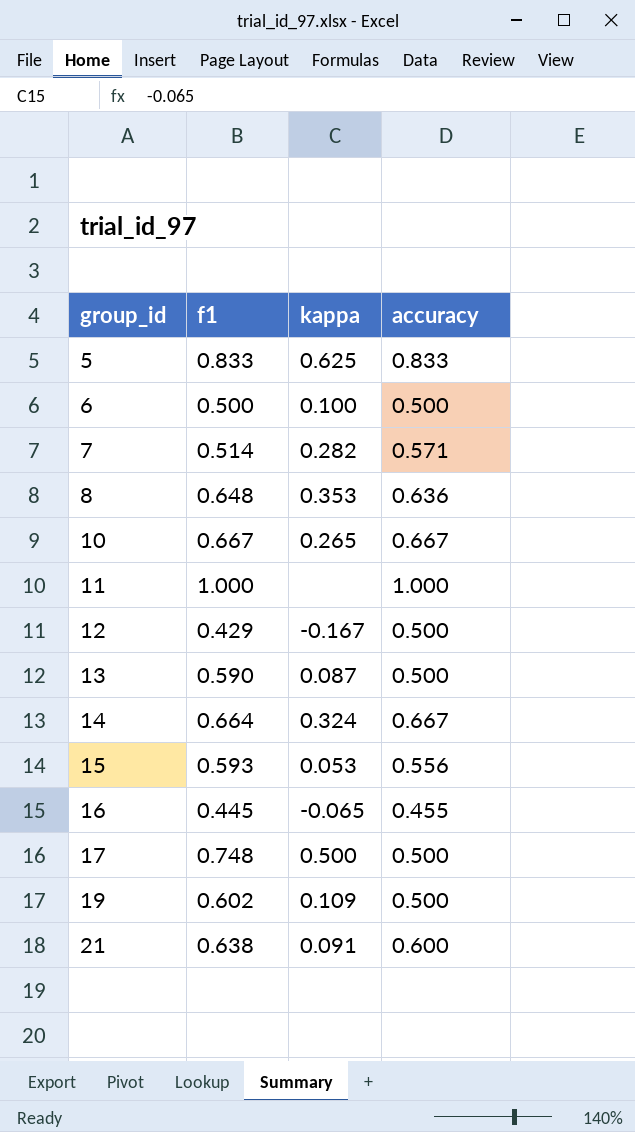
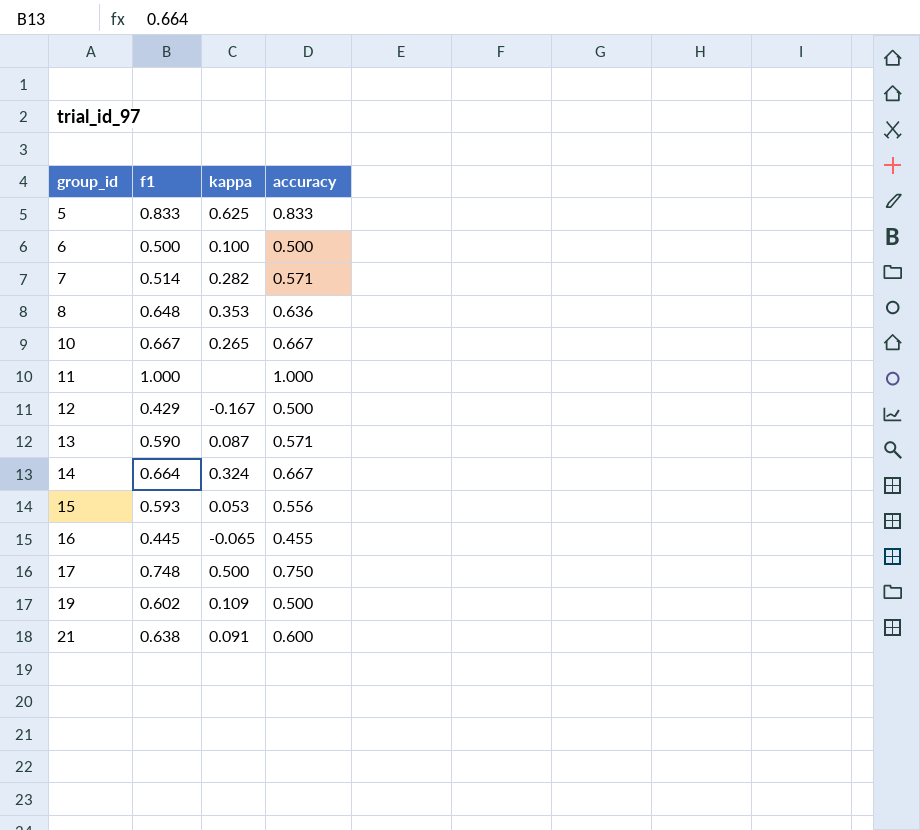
13 | accuracy: 0.500 -> 0.571
17 | accuracy: 0.500 -> 0.750

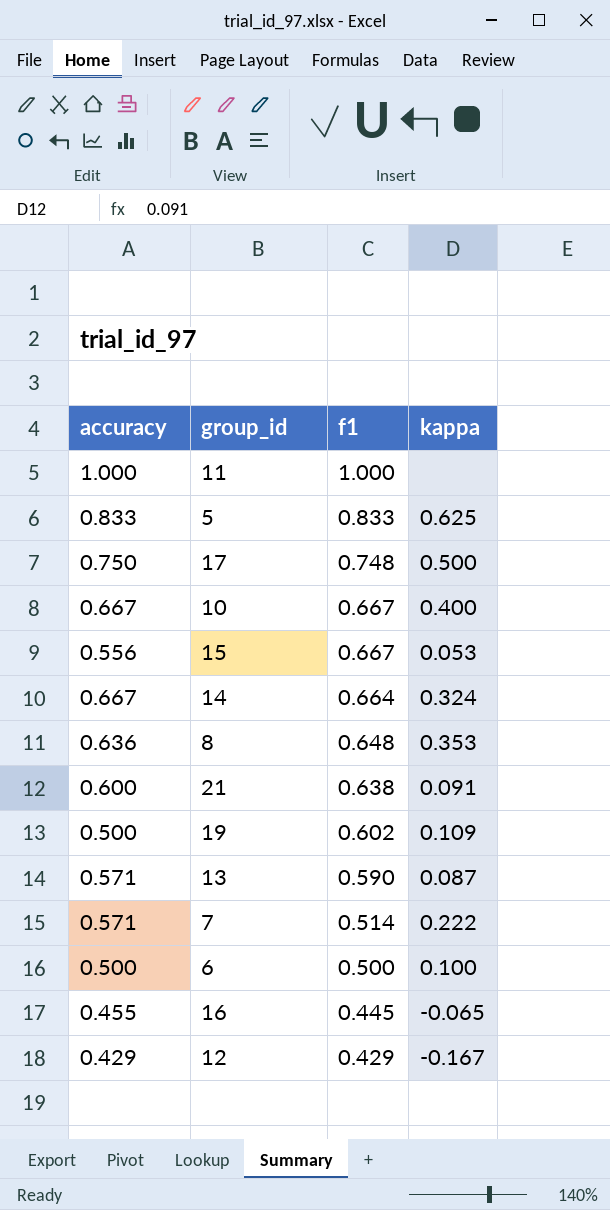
row order: group_id ascending -> f1 descending
column accuracy | position: 4 -> 1
10 | kappa: 0.265 -> 0.400
15 | f1: 0.593 -> 0.667
7 | kappa: 0.282 -> 0.222
12 | accuracy: 0.500 -> 0.429

